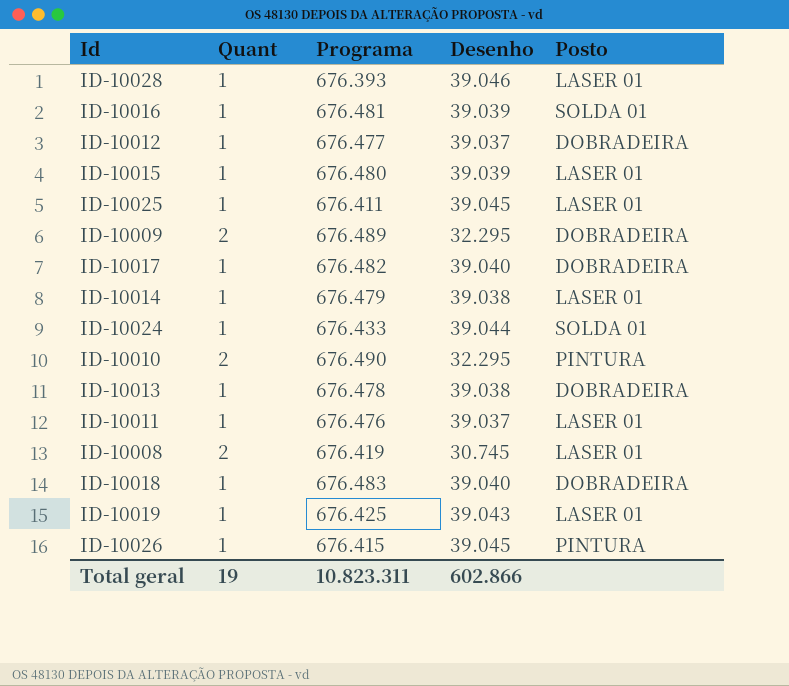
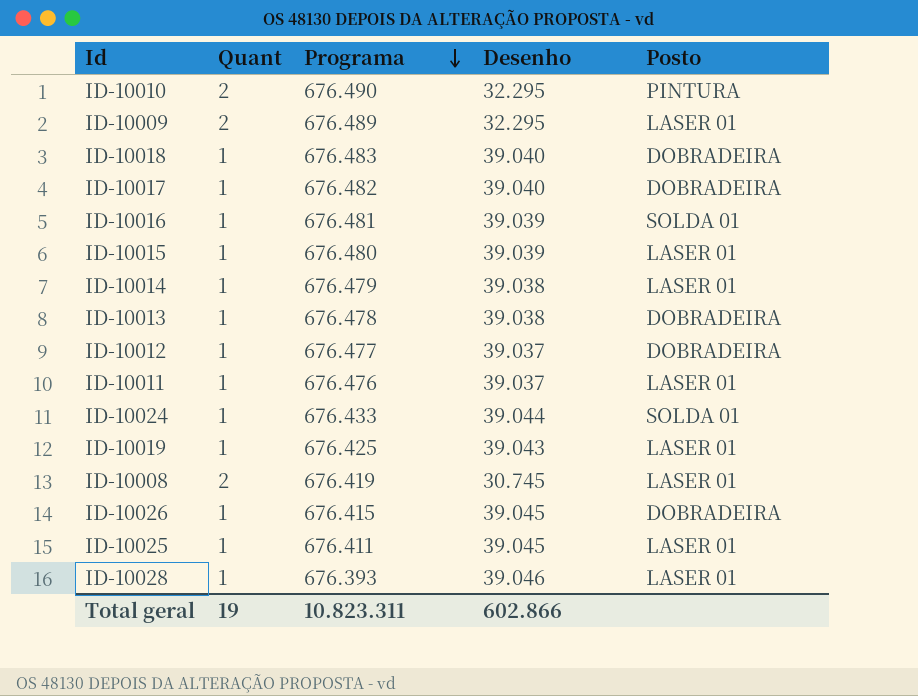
row order: none -> Programa descending
ID-10009 | Posto: DOBRADEIRA -> LASER 01
ID-10026 | Posto: PINTURA -> DOBRADEIRA

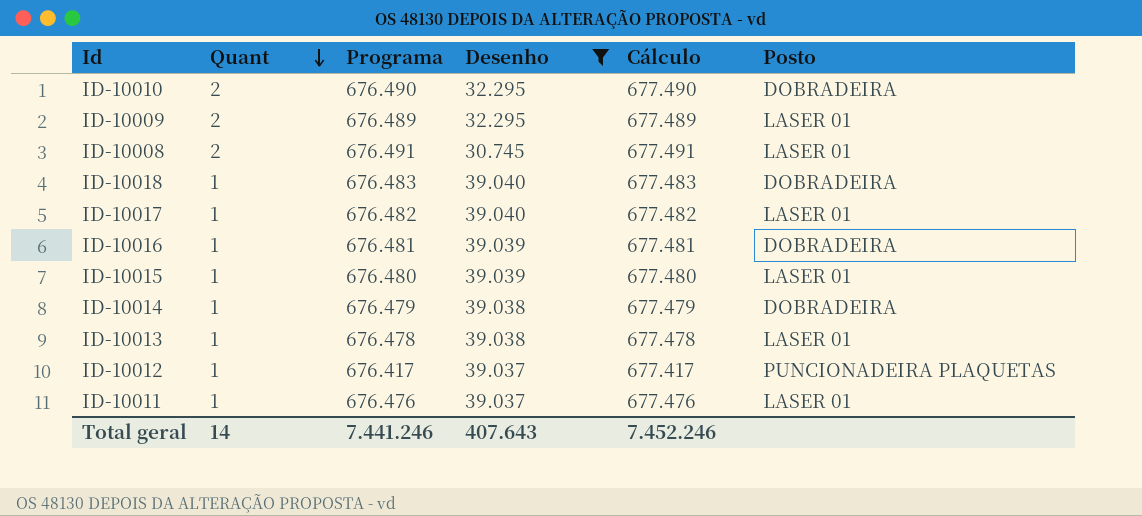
filter: none -> Desenho <= 39.040
row order: Programa descending -> Quant descending
column Cálculo | formula: none -> [Programa] + 1000
ID-10010 | Posto: PINTURA -> DOBRADEIRA
ID-10008 | Programa: 676.419 -> 676.491
ID-10017 | Posto: DOBRADEIRA -> LASER 01
ID-10016 | Posto: SOLDA 01 -> DOBRADEIRA
ID-10014 | Posto: LASER 01 -> DOBRADEIRA
ID-10013 | Posto: DOBRADEIRA -> LASER 01
ID-10012 | Programa: 676.477 -> 676.417
ID-10012 | Posto: DOBRADEIRA -> PUNCIONADEIRA PLAQUETAS
Total geral | Quant: 19 -> 14
Total geral | Programa: 10.823.311 -> 7.441.246
Total geral | Desenho: 602.866 -> 407.643

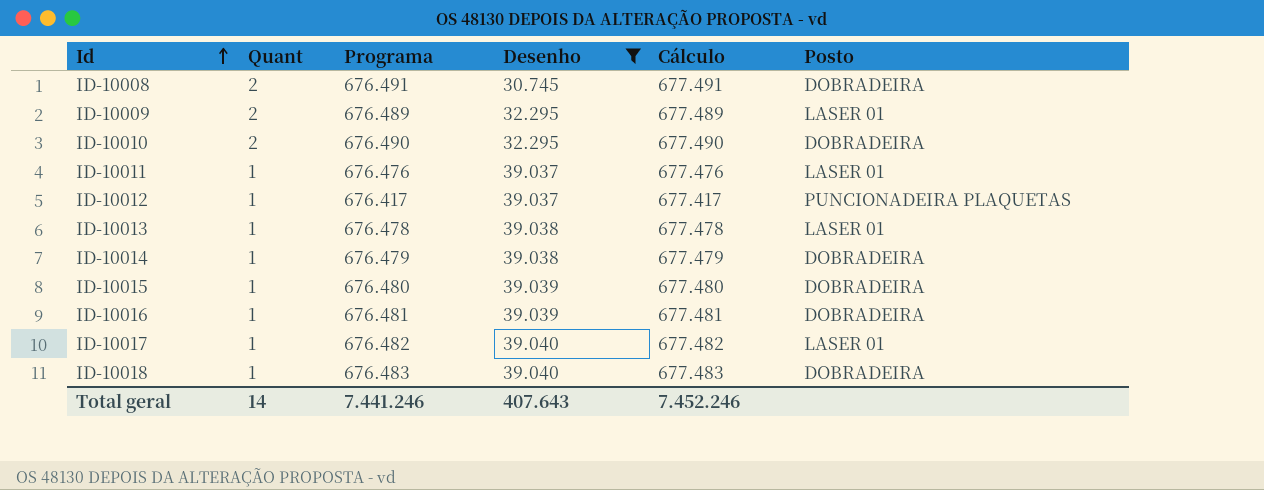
row order: Quant descending -> Id ascending
ID-10008 | Posto: LASER 01 -> DOBRADEIRA
ID-10015 | Posto: LASER 01 -> DOBRADEIRA

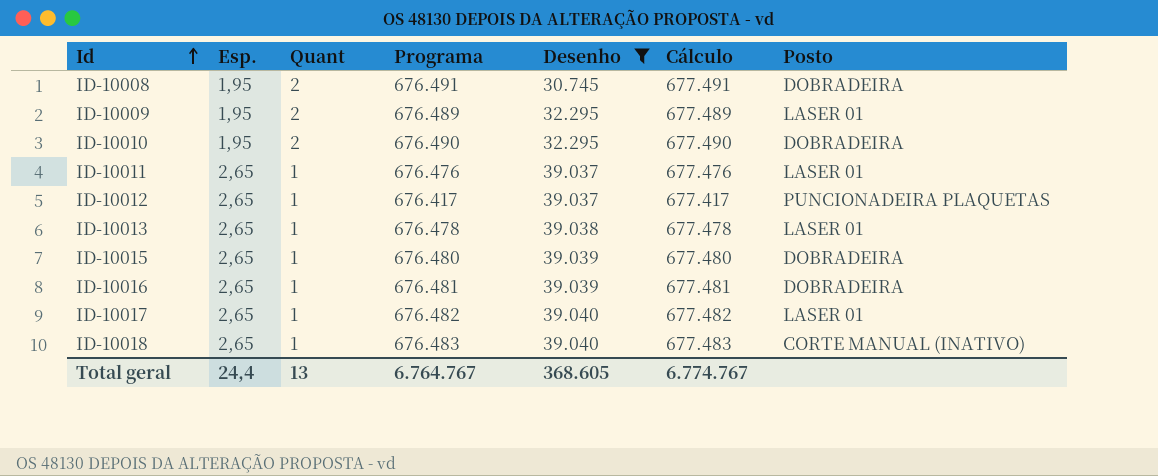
column Esp. | position: none -> 2
row ID-10014: 1 | 676.479 | 39.038 | 677.479 | DOBRADEIRA -> none
ID-10018 | Posto: DOBRADEIRA -> CORTE MANUAL (INATIVO)
Total geral | Quant: 14 -> 13
Total geral | Programa: 7.441.246 -> 6.764.767
Total geral | Desenho: 407.643 -> 368.605
Total geral | Cálculo: 7.452.246 -> 6.774.767

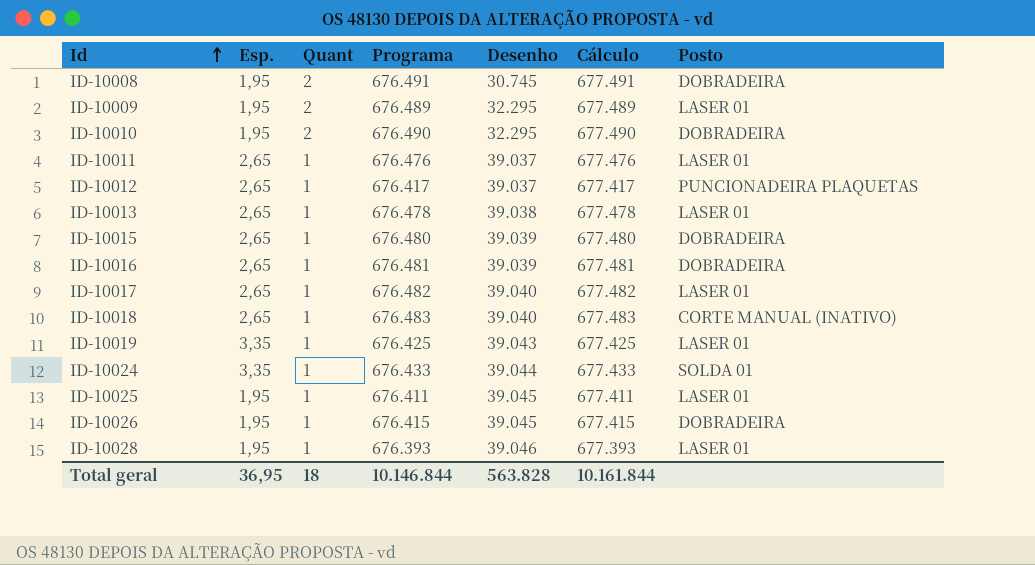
filter: Desenho <= 39.040 -> none
Total geral | Esp.: 24,4 -> 36,95
Total geral | Quant: 13 -> 18
Total geral | Programa: 6.764.767 -> 10.146.844
Total geral | Desenho: 368.605 -> 563.828
Total geral | Cálculo: 6.774.767 -> 10.161.844

